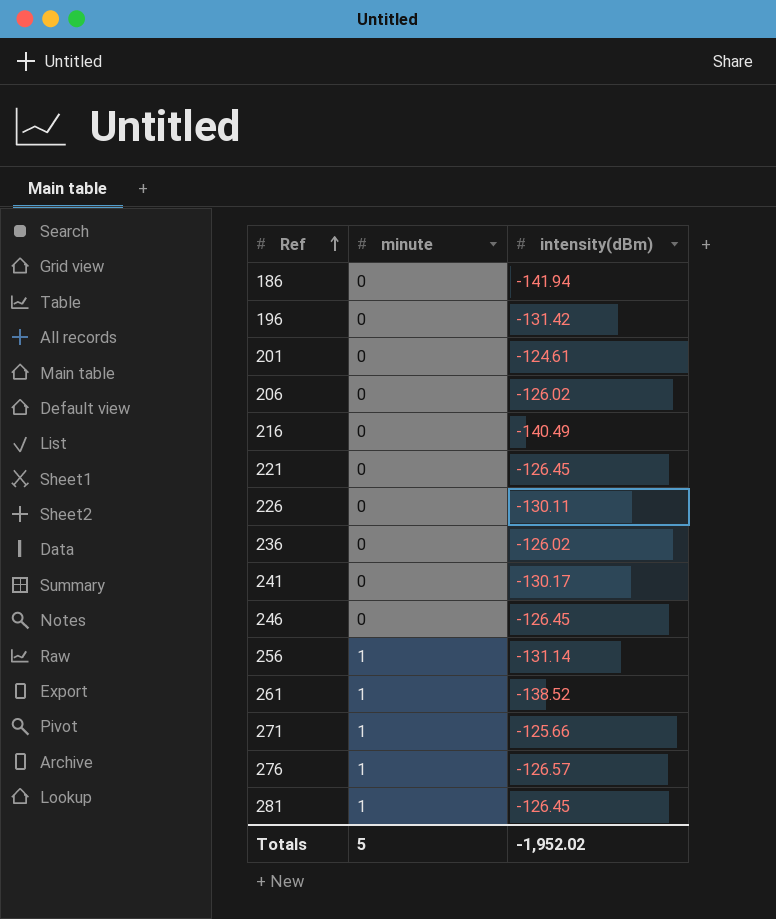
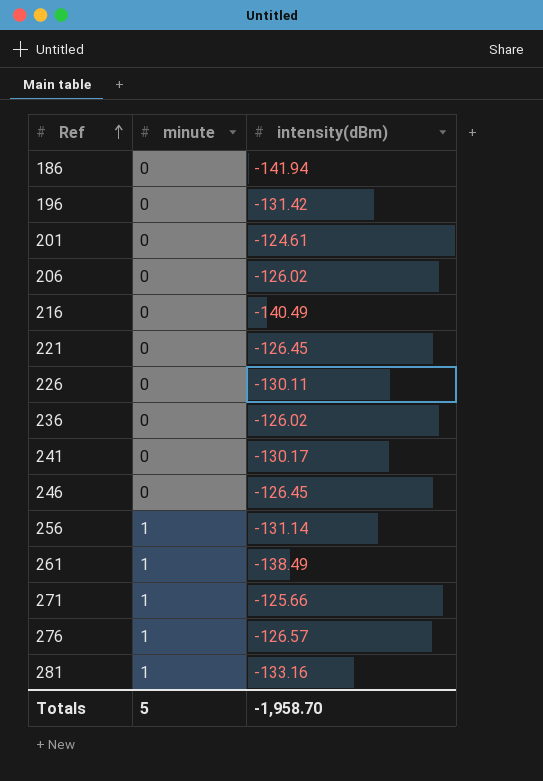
261 | intensity(dBm): -138.52 -> -138.49
281 | intensity(dBm): -126.45 -> -133.16
Totals | intensity(dBm): -1,952.02 -> -1,958.70

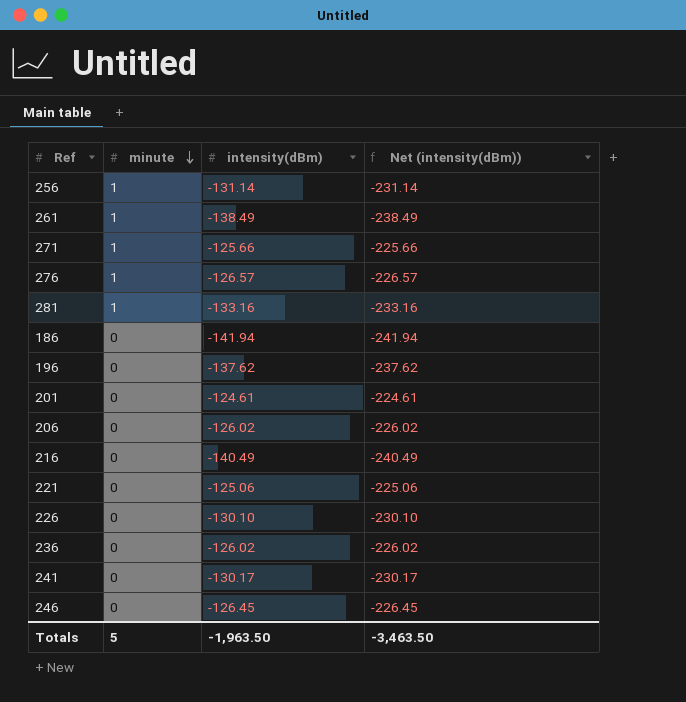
row order: Ref ascending -> minute descending
column Net (intensity(dBm)) | formula: none -> [intensity(dBm)] - 100
196 | intensity(dBm): -131.42 -> -137.62
221 | intensity(dBm): -126.45 -> -125.06
226 | intensity(dBm): -130.11 -> -130.10
Totals | intensity(dBm): -1,958.70 -> -1,963.50

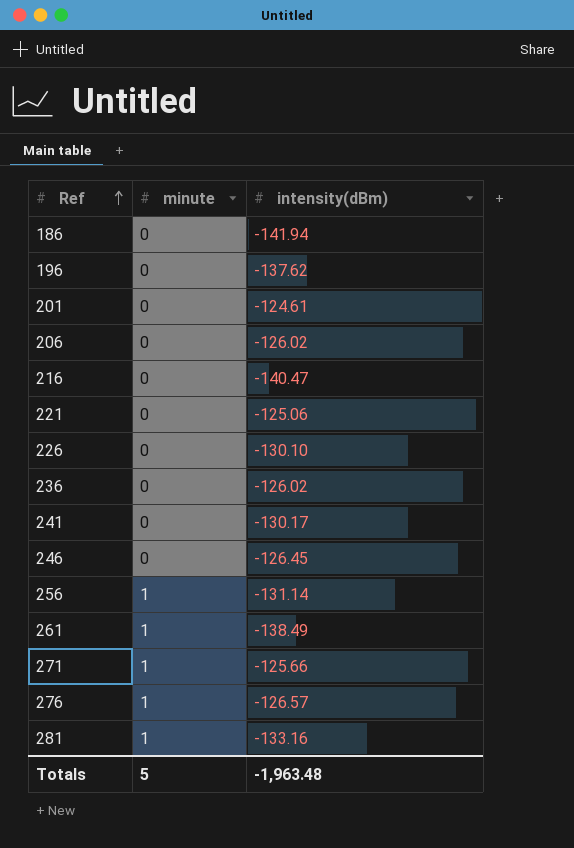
row order: minute descending -> Ref ascending
column Net (intensity(dBm)) | formula: [intensity(dBm)] - 100 -> none
216 | intensity(dBm): -140.49 -> -140.47
Totals | intensity(dBm): -1,963.50 -> -1,963.48

